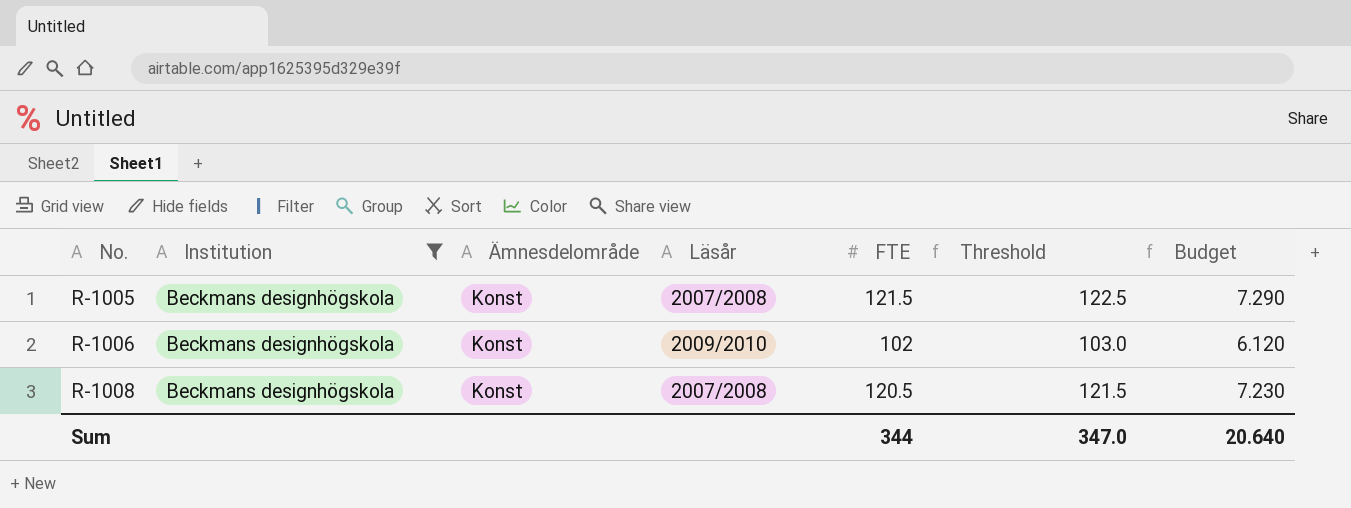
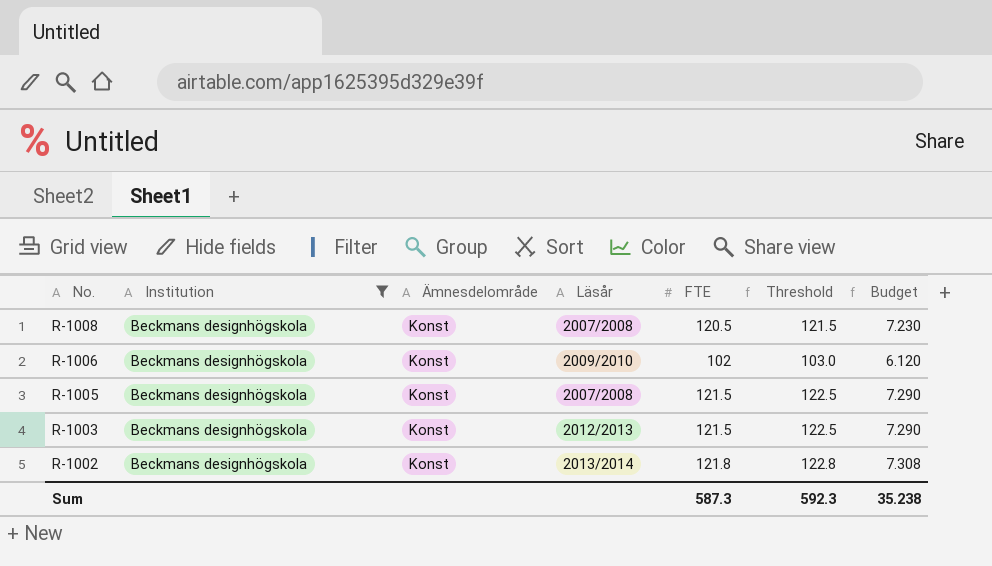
row order: No. ascending -> No. descending
row R-1003: none -> Beckmans designhögskola | Konst | 2012/2013 | 121.5 | 122.5 | 7.290
row R-1002: none -> Beckmans designhögskola | Konst | 2013/2014 | 121.8 | 122.8 | 7.308
Sum | FTE: 344 -> 587.3
Sum | Threshold: 347.0 -> 592.3
Sum | Budget: 20.640 -> 35.238

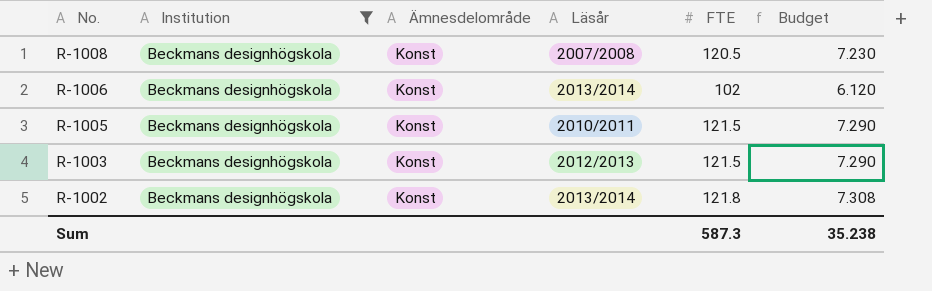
column Threshold | formula: [FTE] + 1 -> none
R-1006 | Läsår: 2009/2010 -> 2013/2014
R-1005 | Läsår: 2007/2008 -> 2010/2011

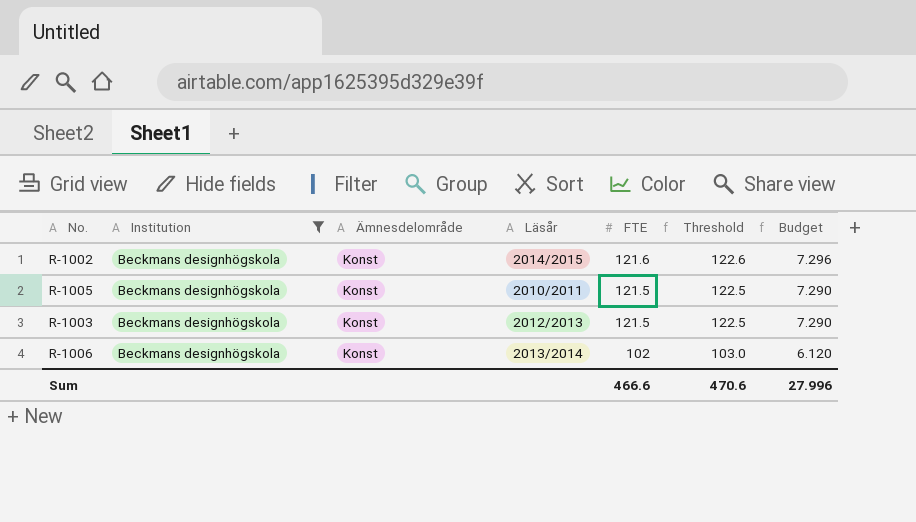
row order: No. descending -> FTE descending
column Threshold | formula: none -> [FTE] + 1
row R-1008: Beckmans designhögskola | Konst | 2007/2008 | 120.5 | 7.230 -> none
R-1002 | Läsår: 2013/2014 -> 2014/2015
R-1002 | FTE: 121.8 -> 121.6
R-1002 | Budget: 7.308 -> 7.296
Sum | FTE: 587.3 -> 466.6
Sum | Budget: 35.238 -> 27.996

